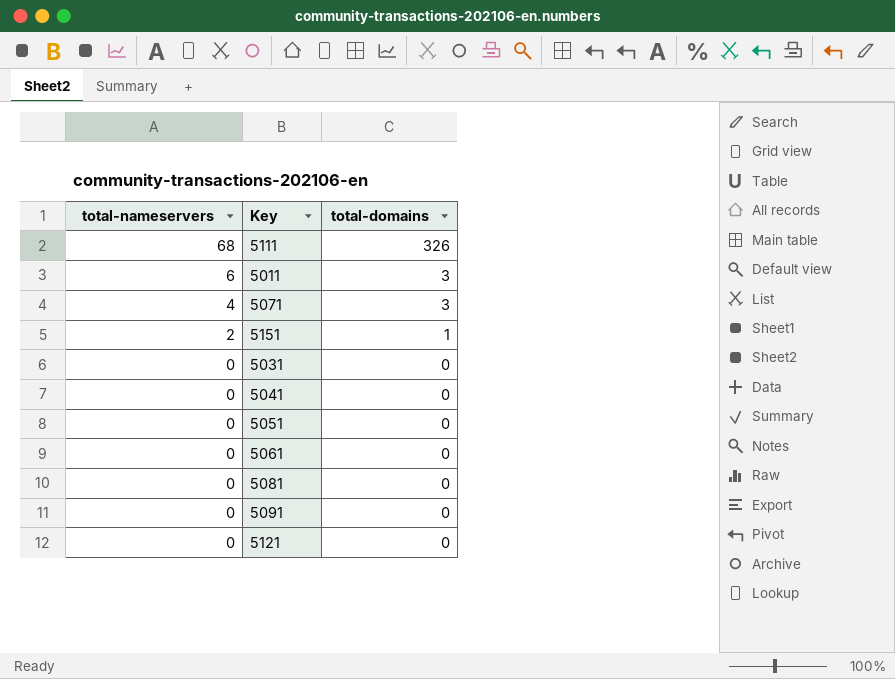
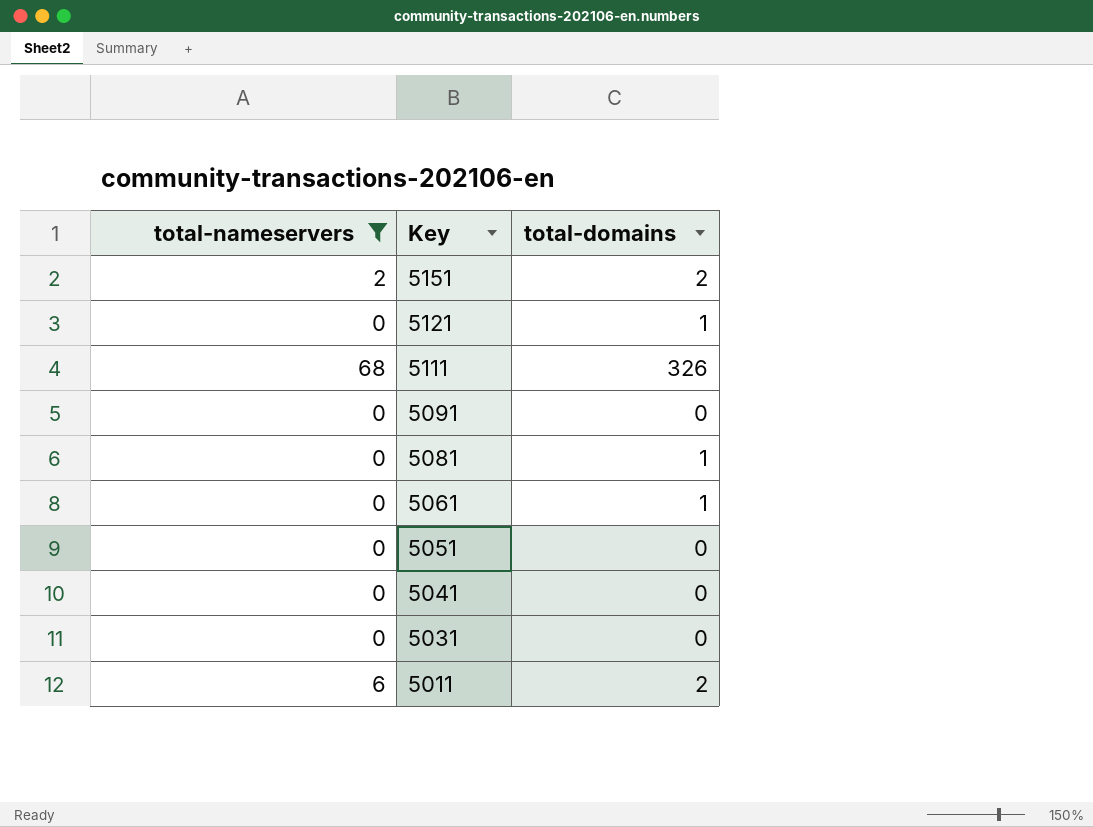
filter: none -> total-nameservers != 4
row order: total-nameservers descending -> Key descending
5151 | total-domains: 1 -> 2
5121 | total-domains: 0 -> 1
5081 | total-domains: 0 -> 1
5061 | total-domains: 0 -> 1
5011 | total-domains: 3 -> 2

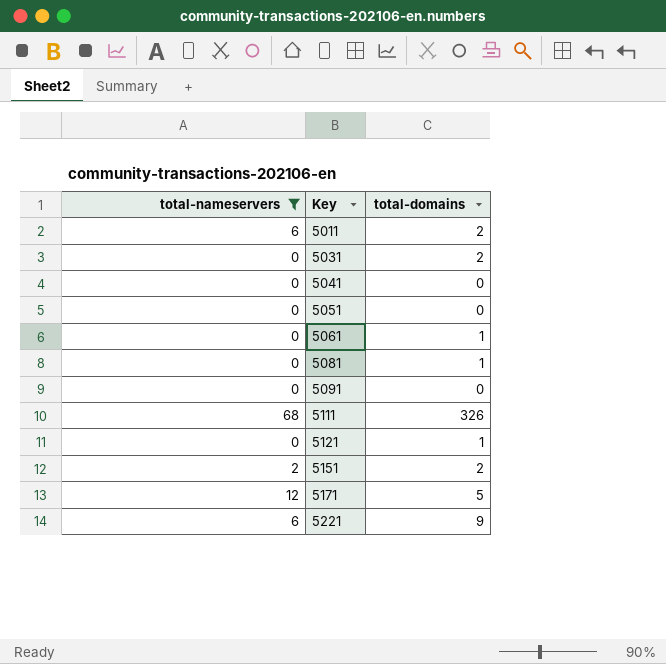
row order: Key descending -> Key ascending
5031 | total-domains: 0 -> 2
row 5171: none -> 12 | 5
row 5221: none -> 6 | 9

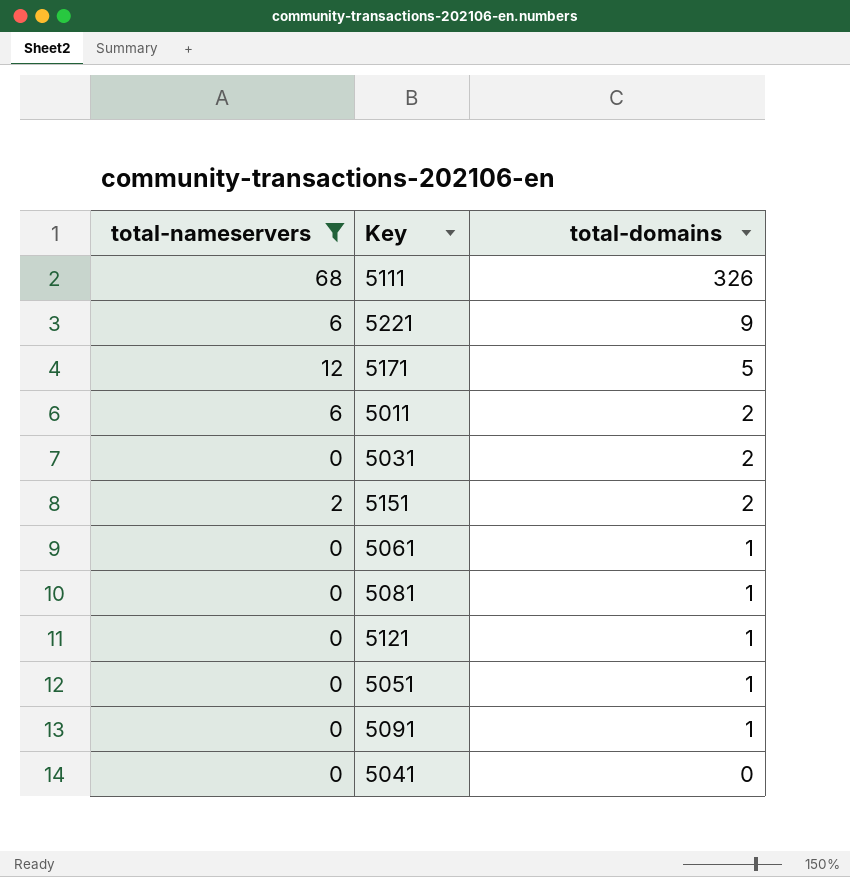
row order: Key ascending -> total-domains descending
5051 | total-domains: 0 -> 1
5091 | total-domains: 0 -> 1

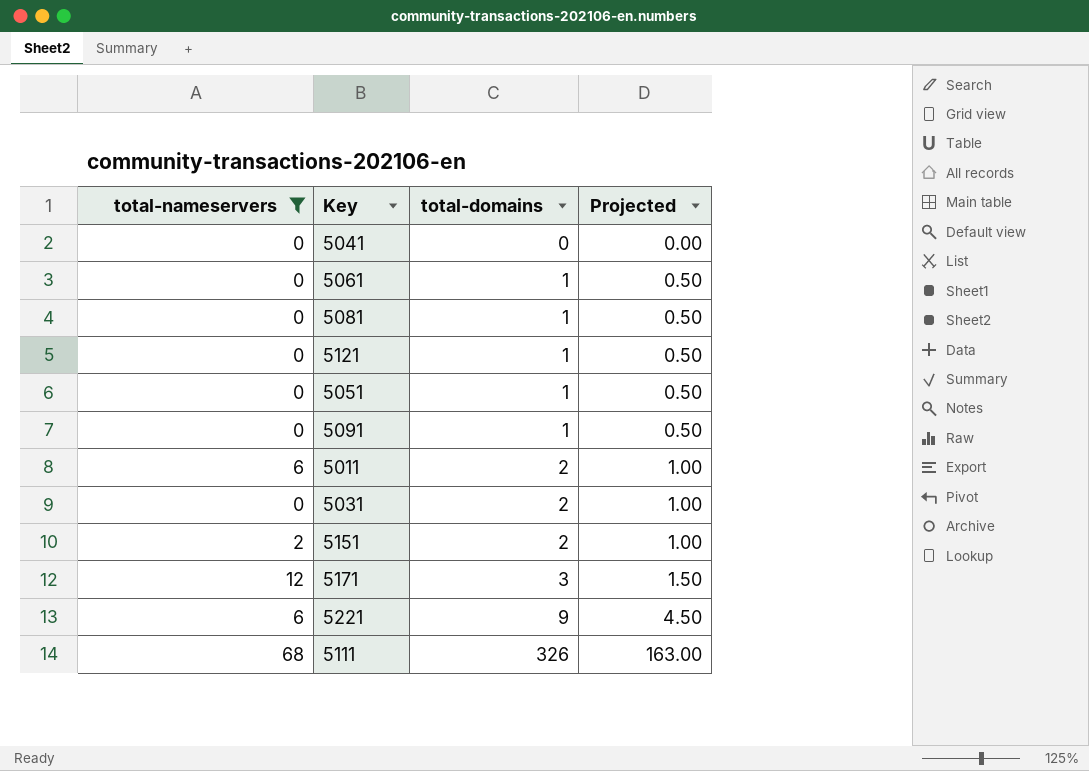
row order: total-domains descending -> total-domains ascending
column Projected | formula: none -> [total-domains] * 0.5
5171 | total-domains: 5 -> 3

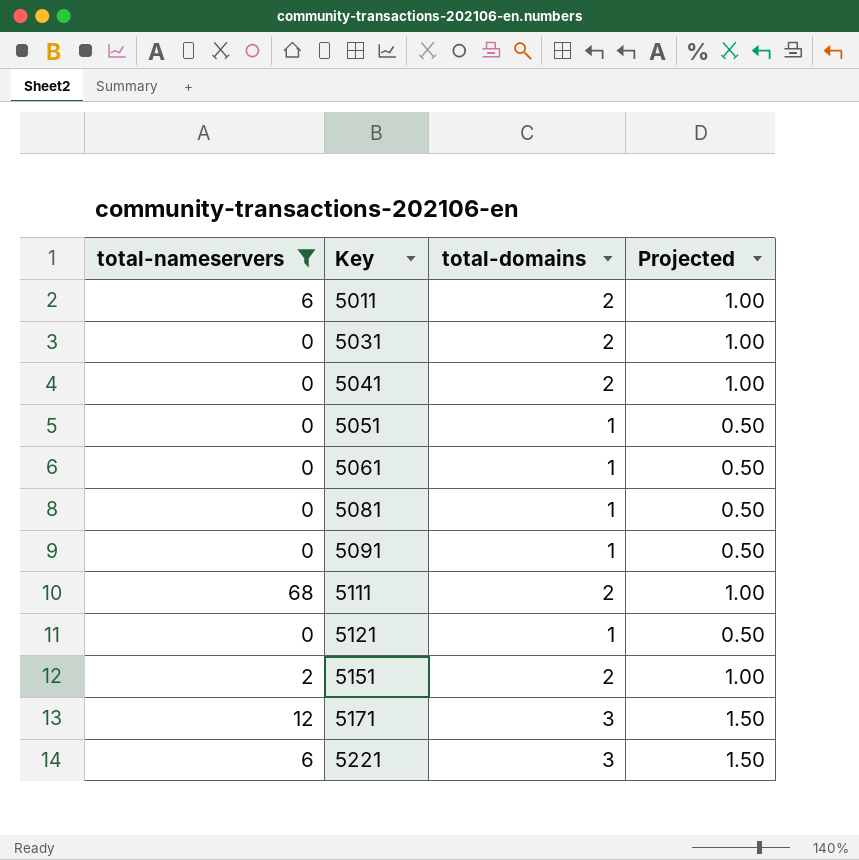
row order: total-domains ascending -> Key ascending
5041 | total-domains: 0 -> 2
5041 | Projected: 0.00 -> 1.00
5111 | total-domains: 326 -> 2
5111 | Projected: 163.00 -> 1.00
5221 | total-domains: 9 -> 3
5221 | Projected: 4.50 -> 1.50

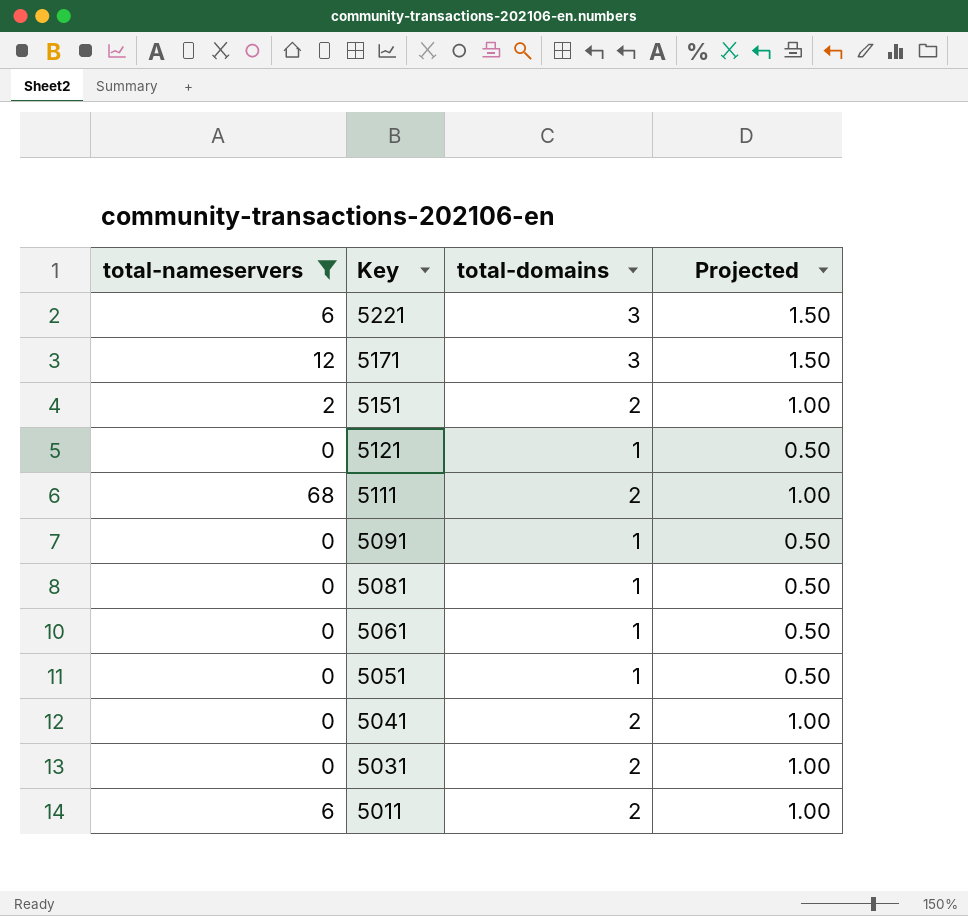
row order: Key ascending -> Key descending

